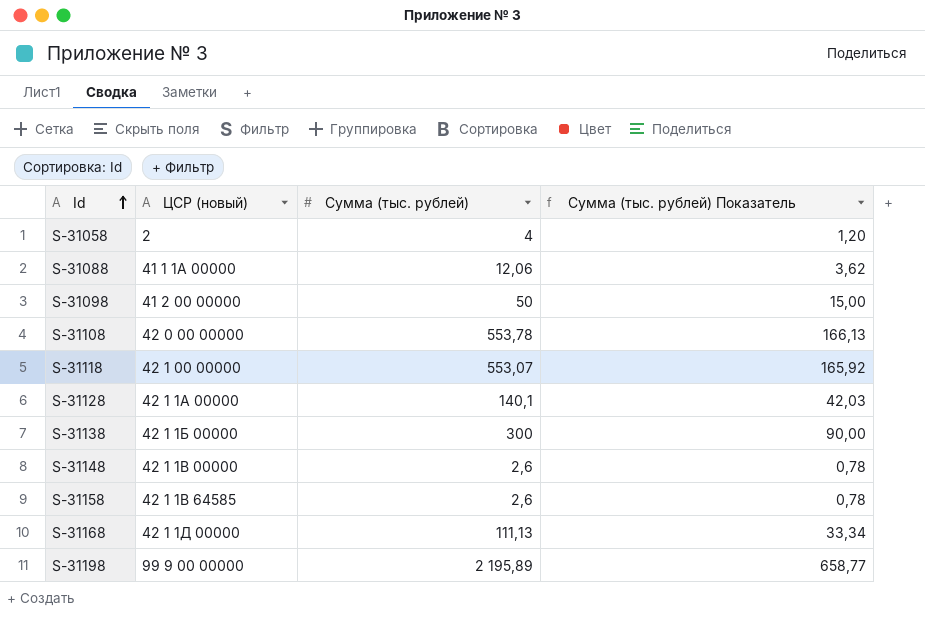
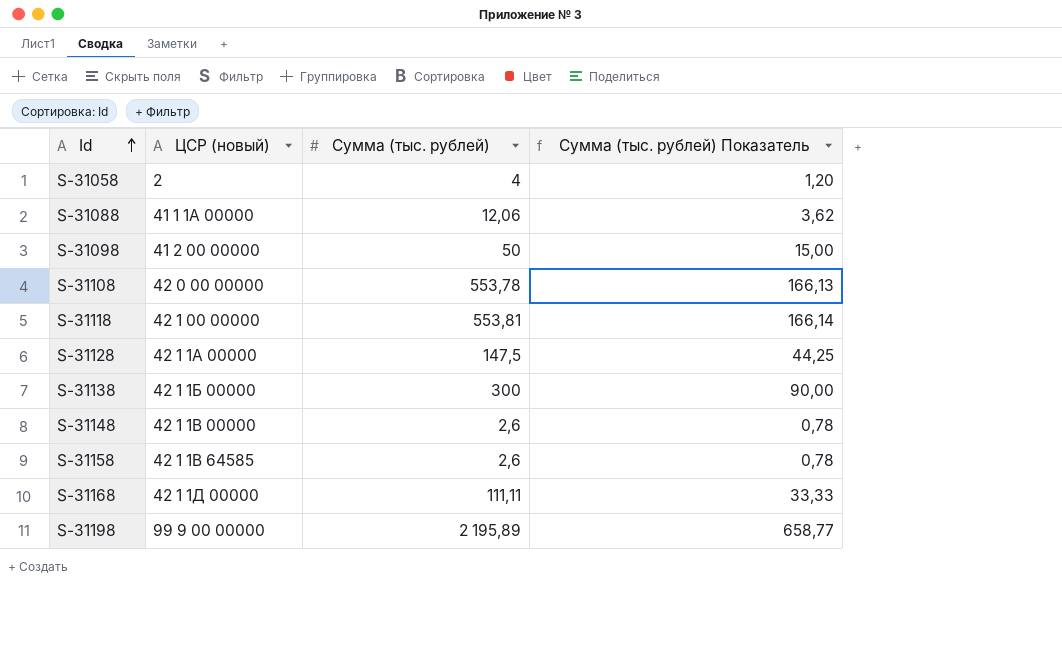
S-31118 | Сумма (тыс. рублей): 553,07 -> 553,81
S-31118 | Сумма (тыс. рублей) Показатель: 165,92 -> 166,14
S-31128 | Сумма (тыс. рублей): 140,1 -> 147,5
S-31128 | Сумма (тыс. рублей) Показатель: 42,03 -> 44,25
S-31168 | Сумма (тыс. рублей): 111,13 -> 111,11
S-31168 | Сумма (тыс. рублей) Показатель: 33,34 -> 33,33

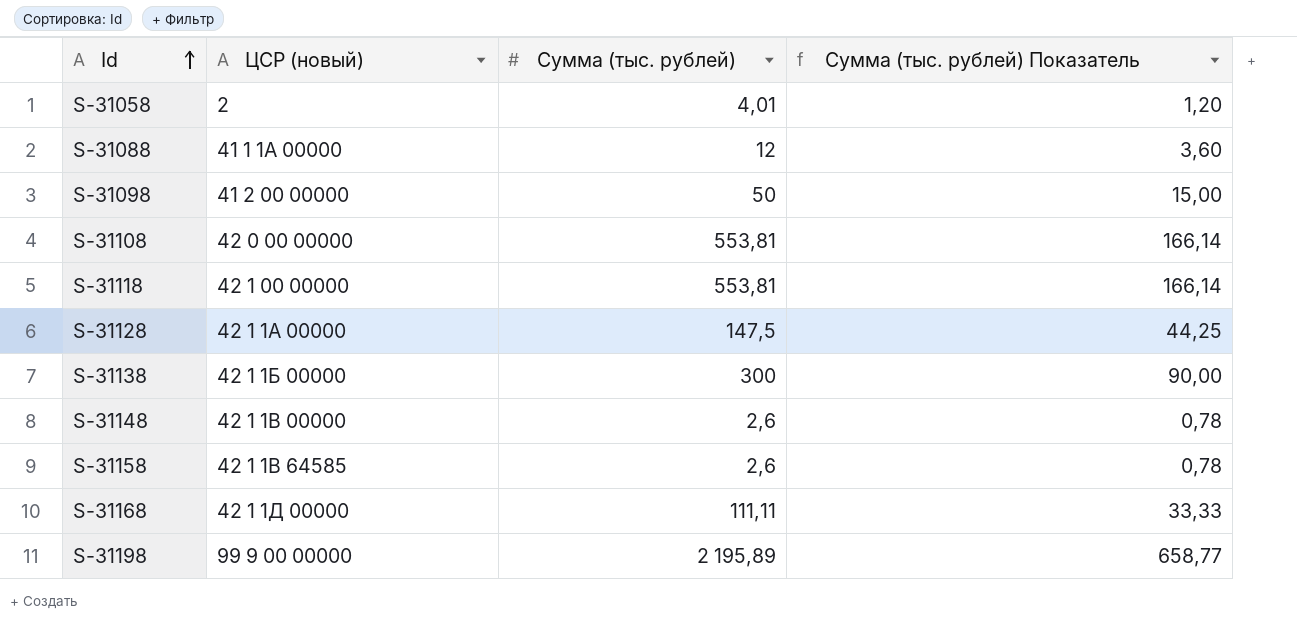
S-31058 | Сумма (тыс. рублей): 4 -> 4,01
S-31088 | Сумма (тыс. рублей): 12,06 -> 12
S-31088 | Сумма (тыс. рублей) Показатель: 3,62 -> 3,60
S-31108 | Сумма (тыс. рублей): 553,78 -> 553,81
S-31108 | Сумма (тыс. рублей) Показатель: 166,13 -> 166,14

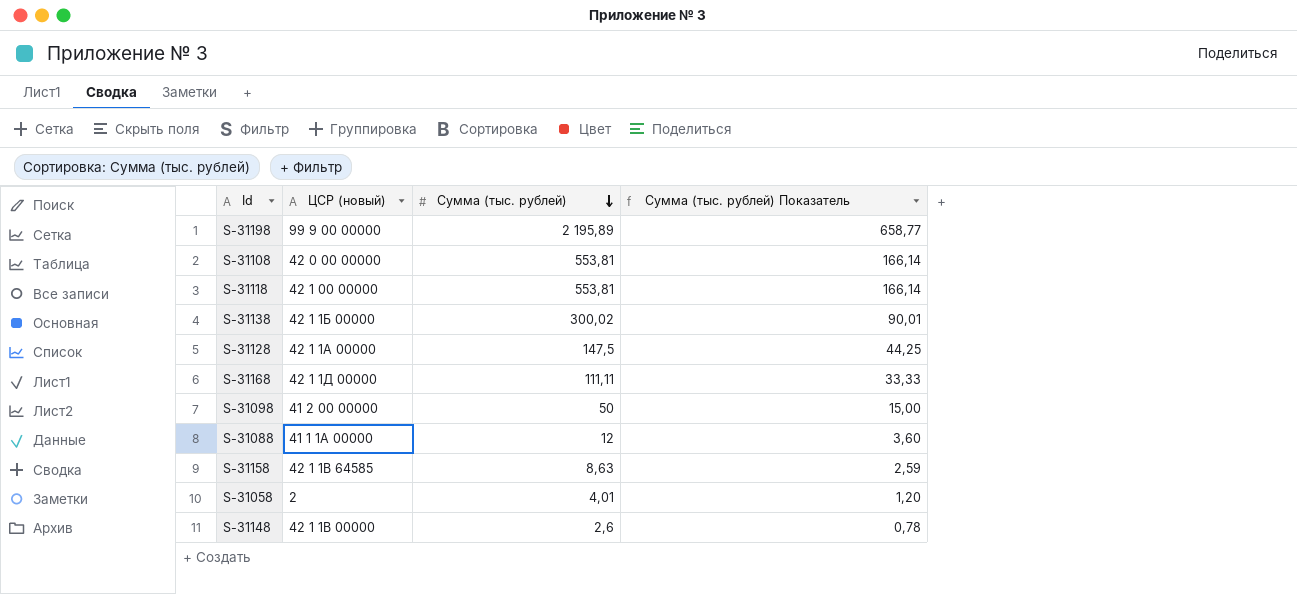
row order: Id ascending -> Сумма (тыс. рублей) descending
S-31138 | Сумма (тыс. рублей): 300 -> 300,02
S-31138 | Сумма (тыс. рублей) Показатель: 90,00 -> 90,01
S-31158 | Сумма (тыс. рублей): 2,6 -> 8,63
S-31158 | Сумма (тыс. рублей) Показатель: 0,78 -> 2,59

